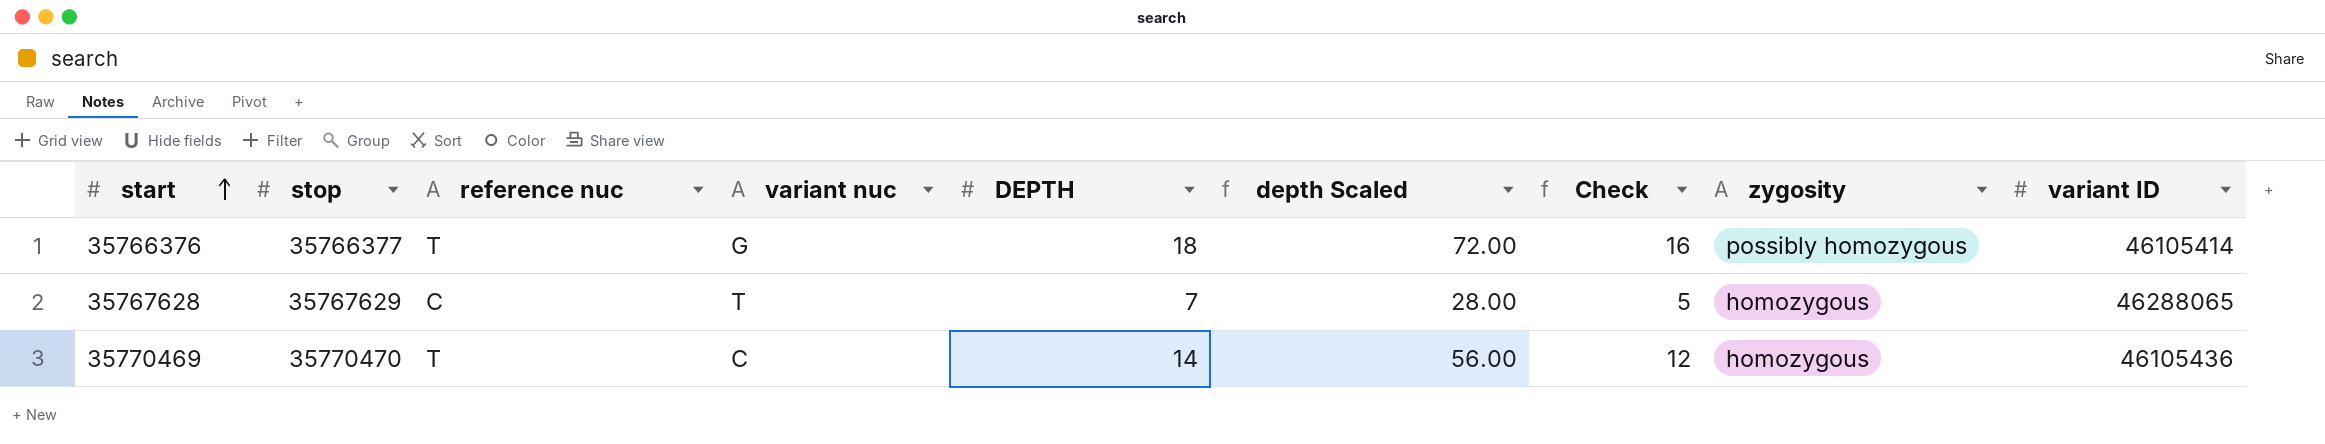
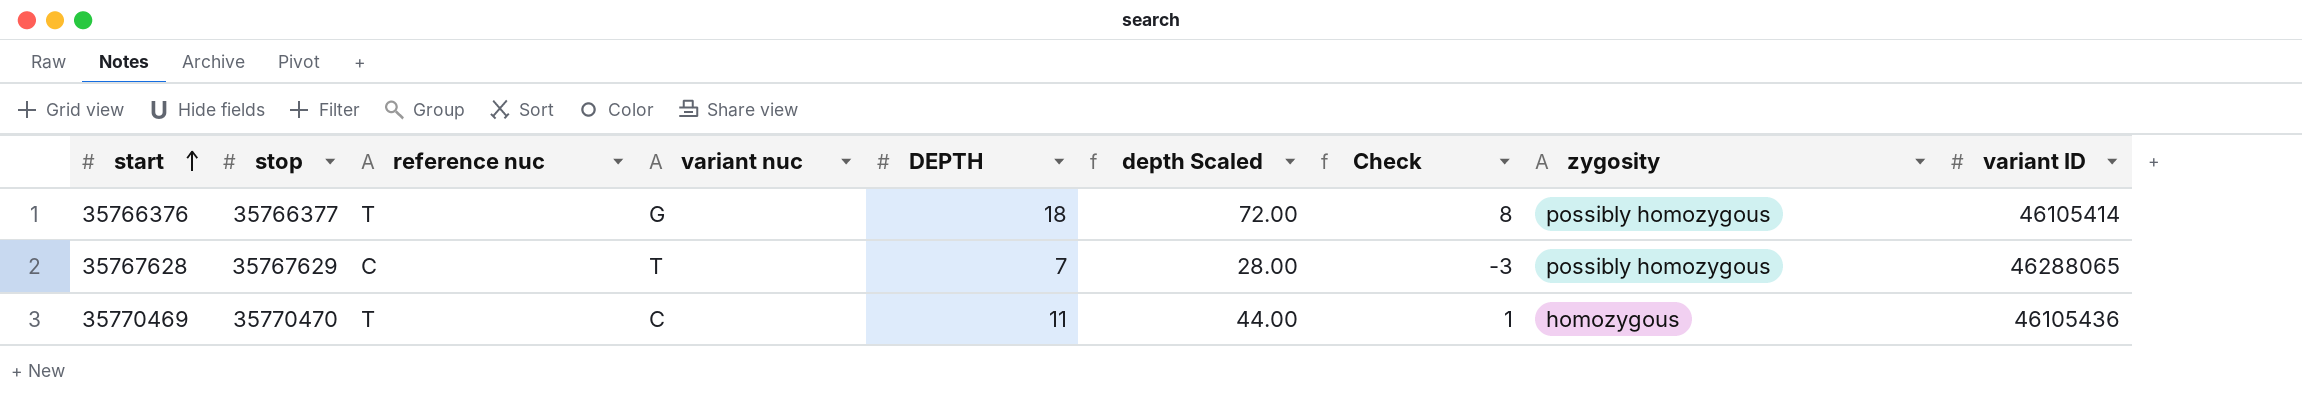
column Check | formula: [DEPTH] - 2 -> [DEPTH] - 10
35767628 | zygosity: homozygous -> possibly homozygous
35770469 | DEPTH: 14 -> 11
35770469 | depth Scaled: 56.00 -> 44.00

